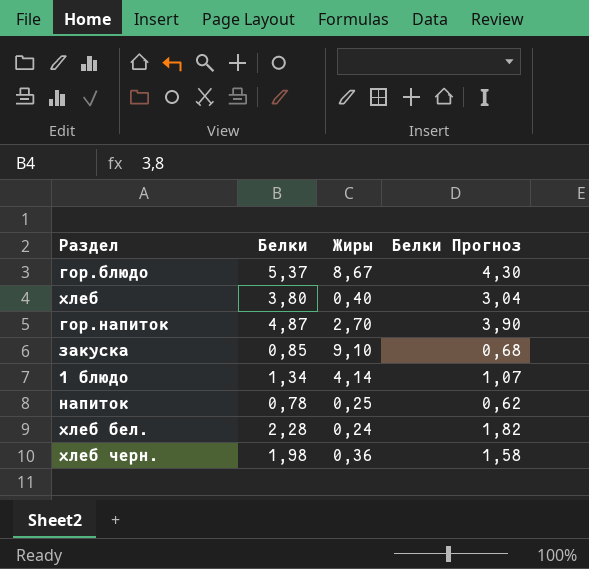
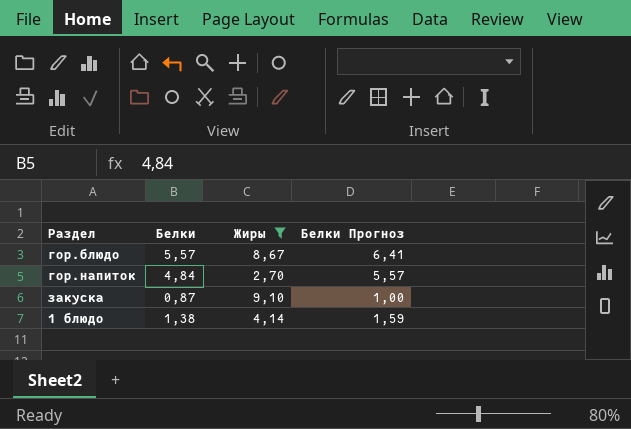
filter: none -> Жиры >= 2,70
column Белки Прогноз | formula: [Белки] * 0,8 -> [Белки] * 1,15
гор.блюдо | Белки: 5,37 -> 5,57
гор.напиток | Белки: 4,87 -> 4,84
закуска | Белки: 0,85 -> 0,87
1 блюдо | Белки: 1,34 -> 1,38

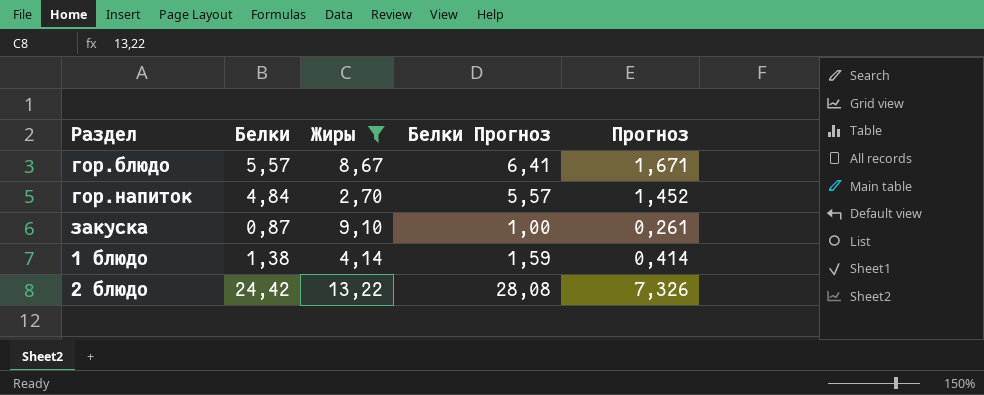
column Прогноз | formula: none -> [Белки] * 0,3
row 2 блюдо: none -> 24,42 | 13,22 | 28,08 | 7,326

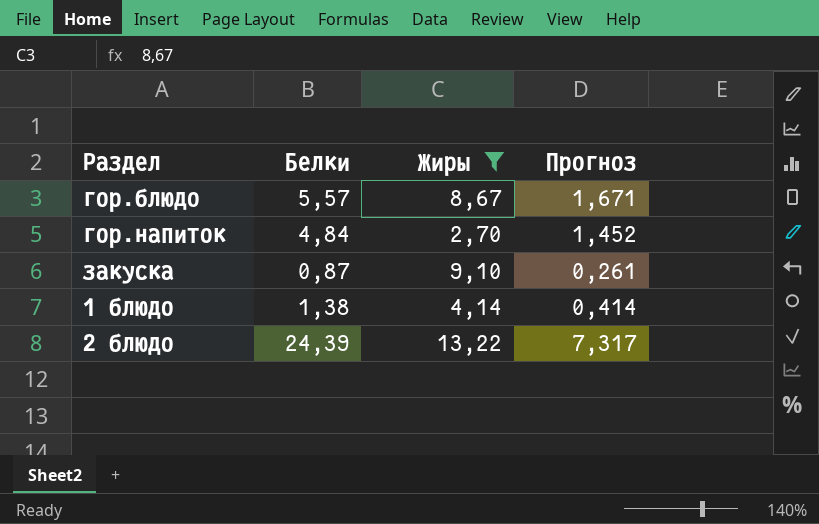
column Белки Прогноз | formula: [Белки] * 1,15 -> none
2 блюдо | Белки: 24,42 -> 24,39
2 блюдо | Прогноз: 7,326 -> 7,317

